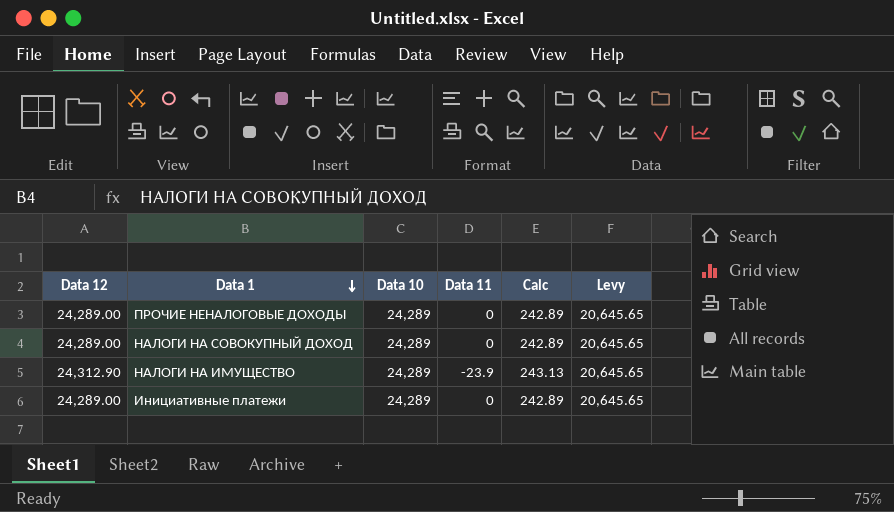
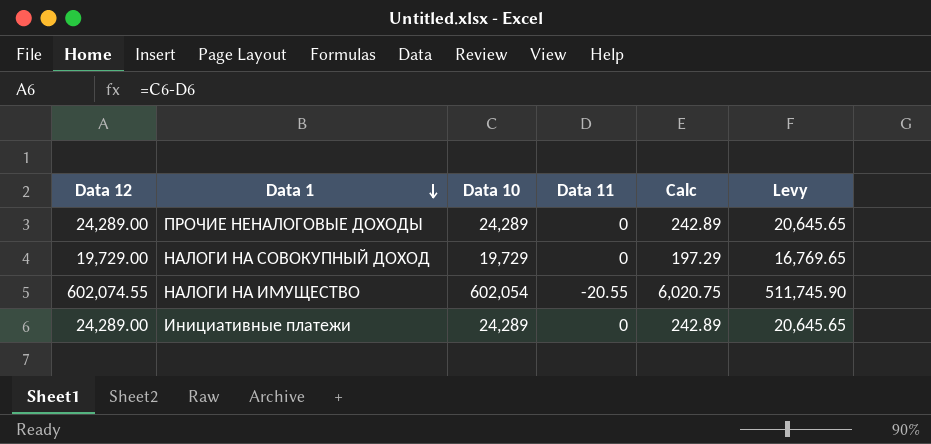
НАЛОГИ НА СОВОКУПНЫЙ ДОХОД | Data 12: 24,289.00 -> 19,729.00
НАЛОГИ НА СОВОКУПНЫЙ ДОХОД | Data 10: 24,289 -> 19,729
НАЛОГИ НА СОВОКУПНЫЙ ДОХОД | Calc: 242.89 -> 197.29
НАЛОГИ НА СОВОКУПНЫЙ ДОХОД | Levy: 20,645.65 -> 16,769.65
НАЛОГИ НА ИМУЩЕСТВО | Data 12: 24,312.90 -> 602,074.55
НАЛОГИ НА ИМУЩЕСТВО | Data 10: 24,289 -> 602,054
НАЛОГИ НА ИМУЩЕСТВО | Data 11: -23.9 -> -20.55
НАЛОГИ НА ИМУЩЕСТВО | Calc: 243.13 -> 6,020.75
НАЛОГИ НА ИМУЩЕСТВО | Levy: 20,645.65 -> 511,745.90

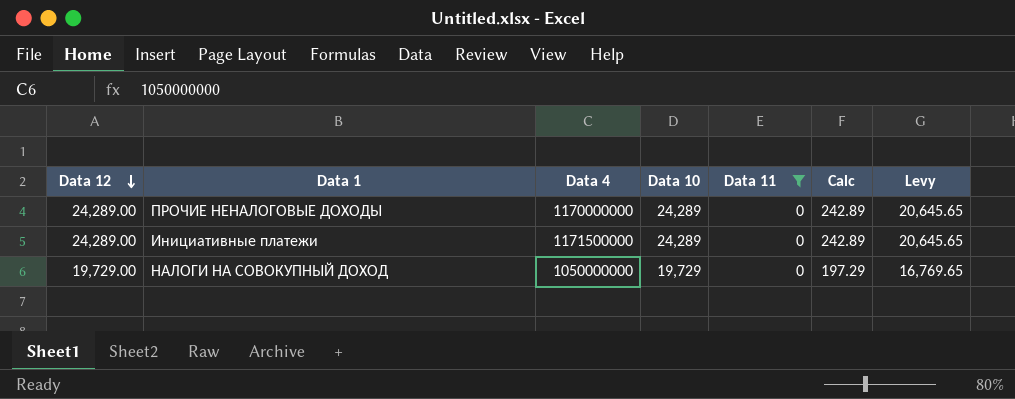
filter: none -> Data 11 = 0
row order: Data 1 descending -> Data 12 descending
column Data 4 | position: none -> 3

